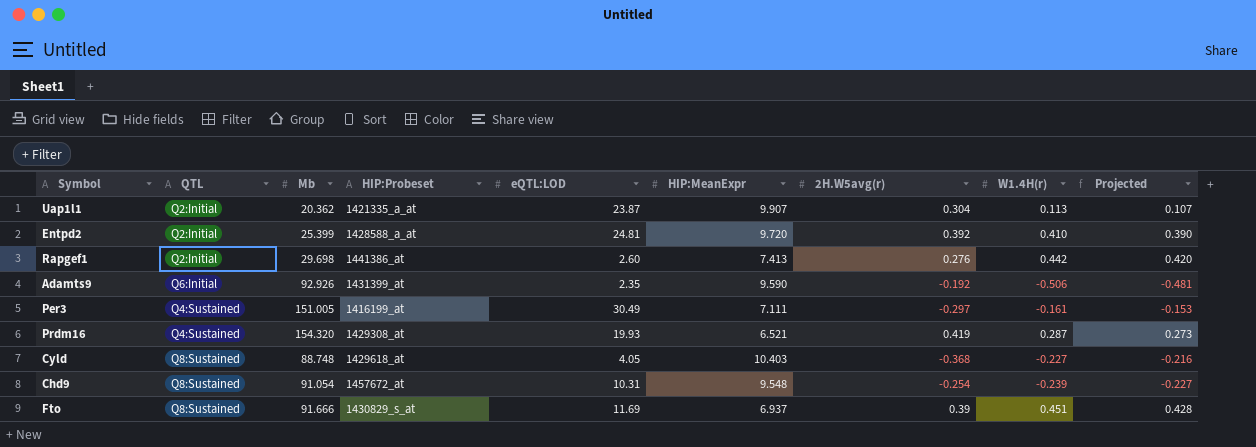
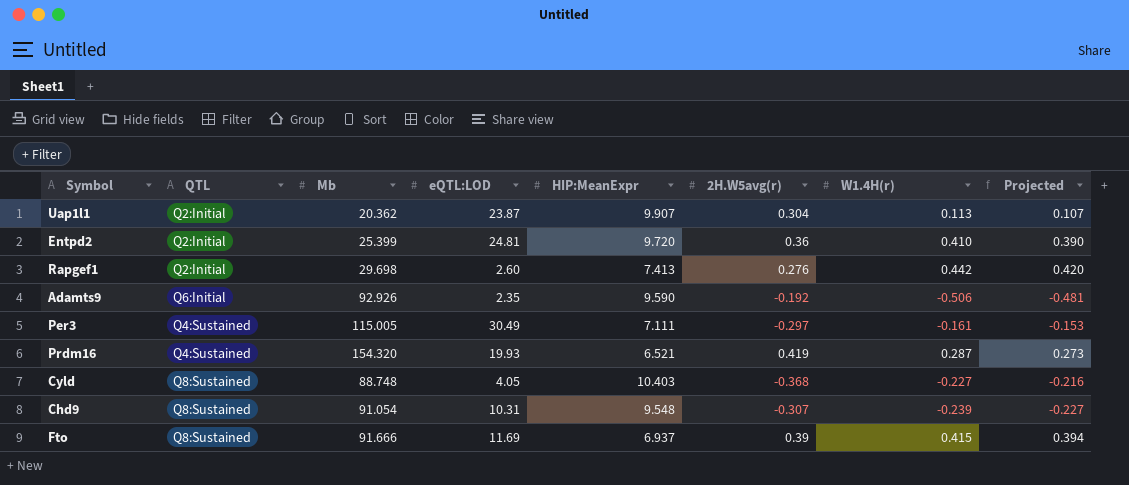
column HIP:Probeset | position: 4 -> none
Entpd2 | 2H.W5avg(r): 0.392 -> 0.36
Per3 | Mb: 151.005 -> 115.005
Chd9 | 2H.W5avg(r): -0.254 -> -0.307
Fto | W1.4H(r): 0.451 -> 0.415
Fto | Projected: 0.428 -> 0.394

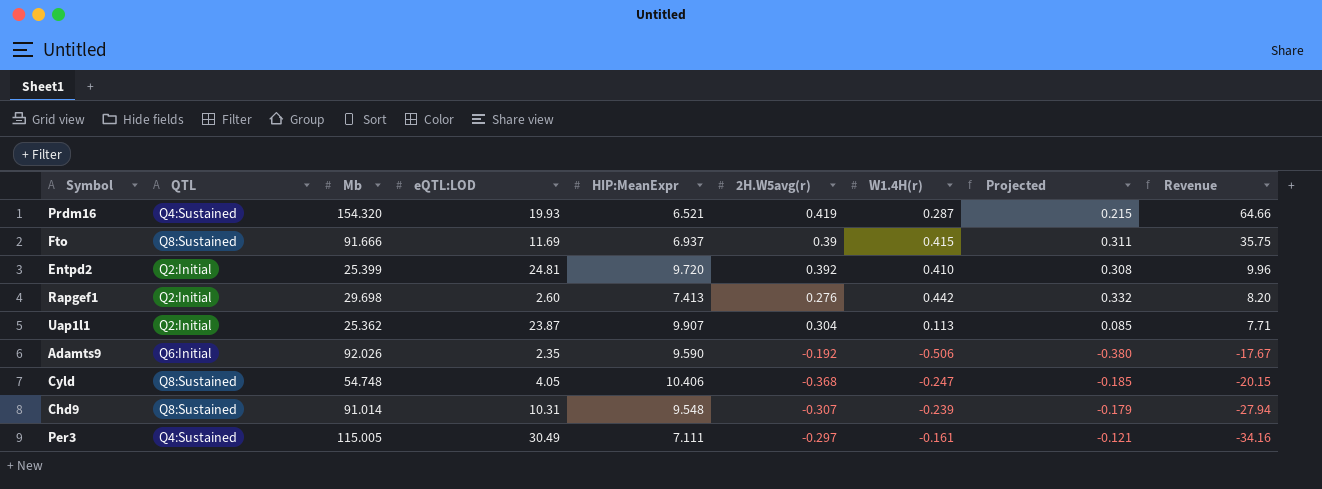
row order: none -> Revenue descending
column Projected | formula: [W1.4H(r)] * 0.95 -> [W1.4H(r)] * 0.75
column Revenue | formula: none -> [Mb] * [2H.W5avg(r)]
Entpd2 | 2H.W5avg(r): 0.36 -> 0.392
Uap1l1 | Mb: 20.362 -> 25.362
Adamts9 | Mb: 92.926 -> 92.026
Cyld | Mb: 88.748 -> 54.748
Cyld | HIP:MeanExpr: 10.403 -> 10.406
Cyld | W1.4H(r): -0.227 -> -0.247
Chd9 | Mb: 91.054 -> 91.014

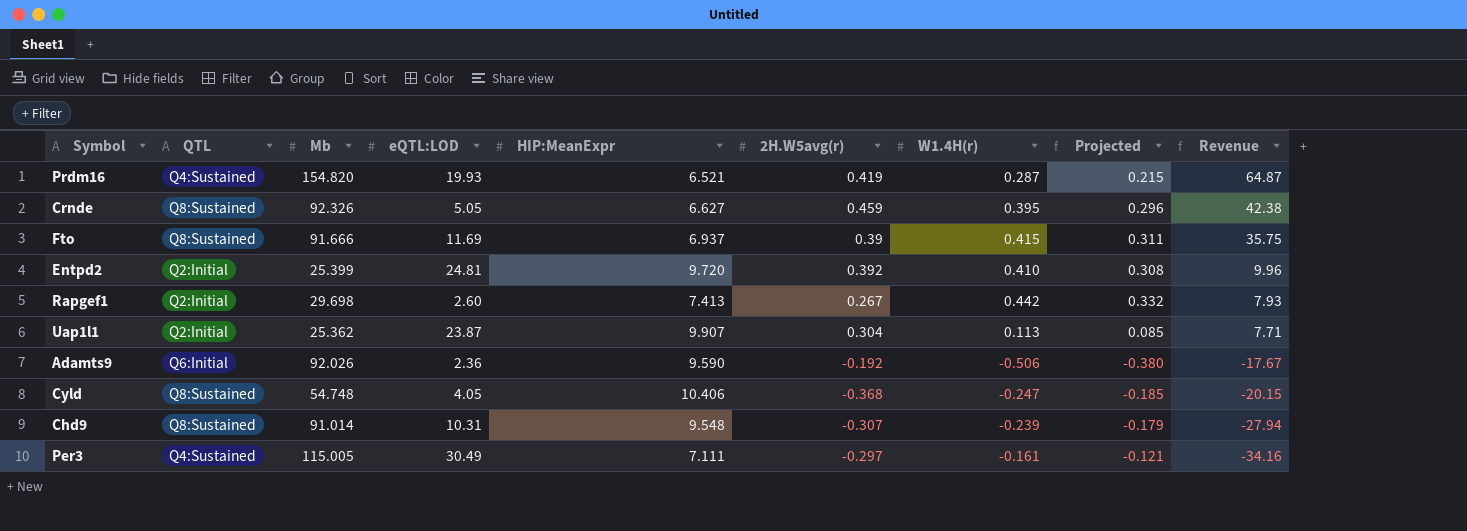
Prdm16 | Mb: 154.320 -> 154.820
Prdm16 | Revenue: 64.66 -> 64.87
row Crnde: none -> Q8:Sustained | 92.326 | 5.05 | 6.627 | 0.459 | 0.395 | 0.296 | 42.38
Rapgef1 | 2H.W5avg(r): 0.276 -> 0.267
Rapgef1 | Revenue: 8.20 -> 7.93
Adamts9 | eQTL:LOD: 2.35 -> 2.36

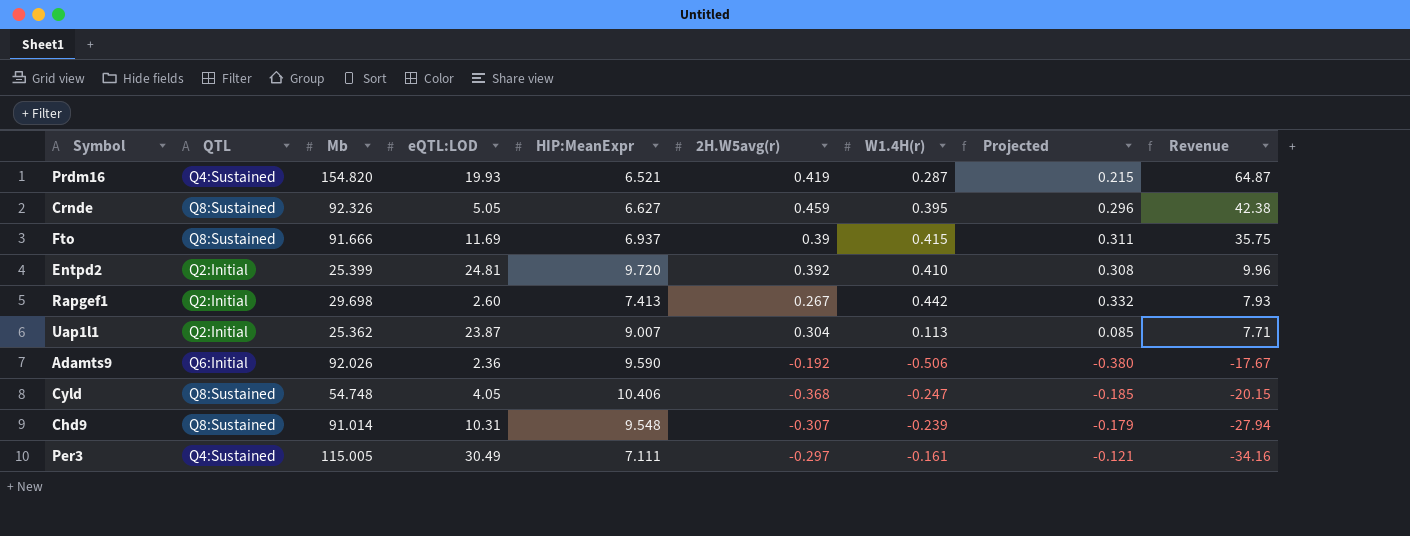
Uap1l1 | HIP:MeanExpr: 9.907 -> 9.007

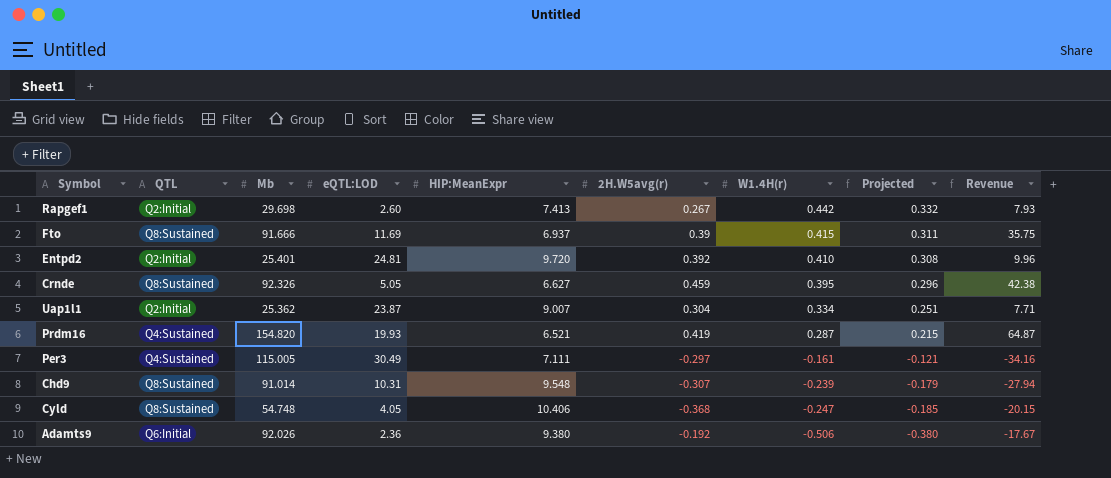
row order: Revenue descending -> W1.4H(r) descending
Entpd2 | Mb: 25.399 -> 25.401
Uap1l1 | W1.4H(r): 0.113 -> 0.334
Uap1l1 | Projected: 0.085 -> 0.251
Adamts9 | HIP:MeanExpr: 9.590 -> 9.380

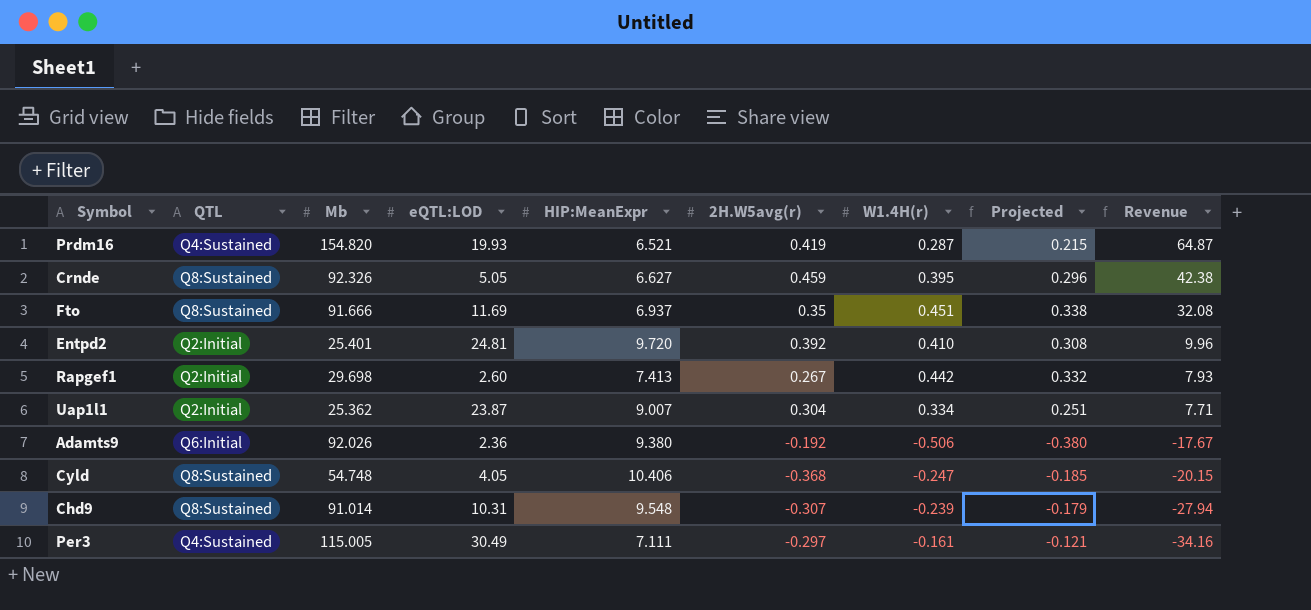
row order: W1.4H(r) descending -> Revenue descending
Fto | 2H.W5avg(r): 0.39 -> 0.35
Fto | W1.4H(r): 0.415 -> 0.451
Fto | Projected: 0.311 -> 0.338
Fto | Revenue: 35.75 -> 32.08

